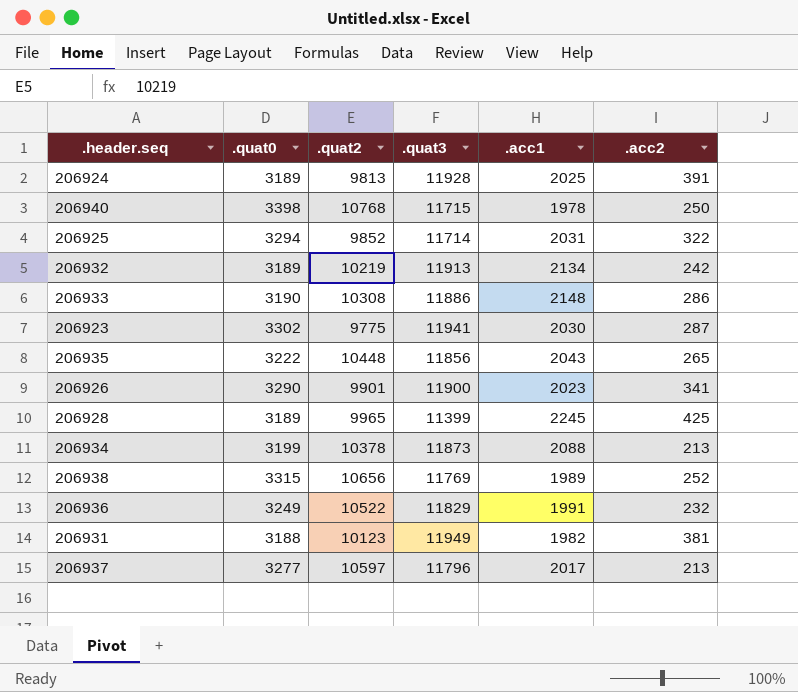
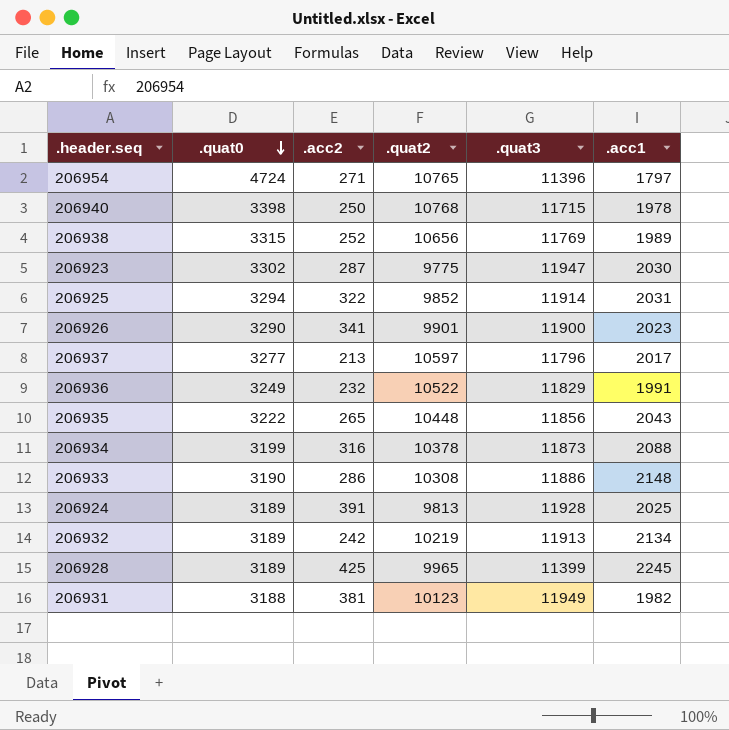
row order: none -> .quat0 descending
column .acc2 | position: 6 -> 3
row 206954: none -> 4724 | 271 | 10765 | 11396 | 1797
206923 | .quat3: 11941 -> 11947
206925 | .quat3: 11714 -> 11914
206934 | .acc2: 213 -> 316

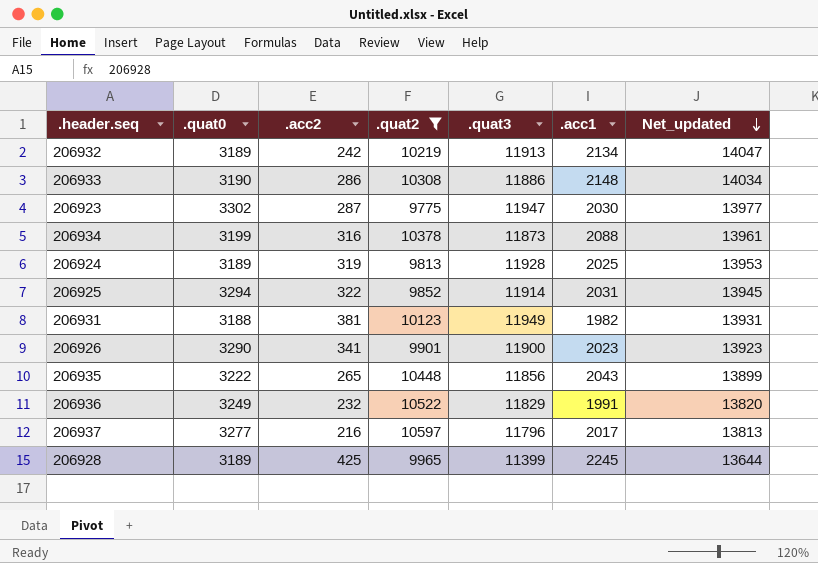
filter: none -> .quat2 <= 10597
row order: .quat0 descending -> Net_updated descending
column Net_updated | formula: none -> [.quat3] + [.acc1]
206924 | .acc2: 391 -> 319
206937 | .acc2: 213 -> 216

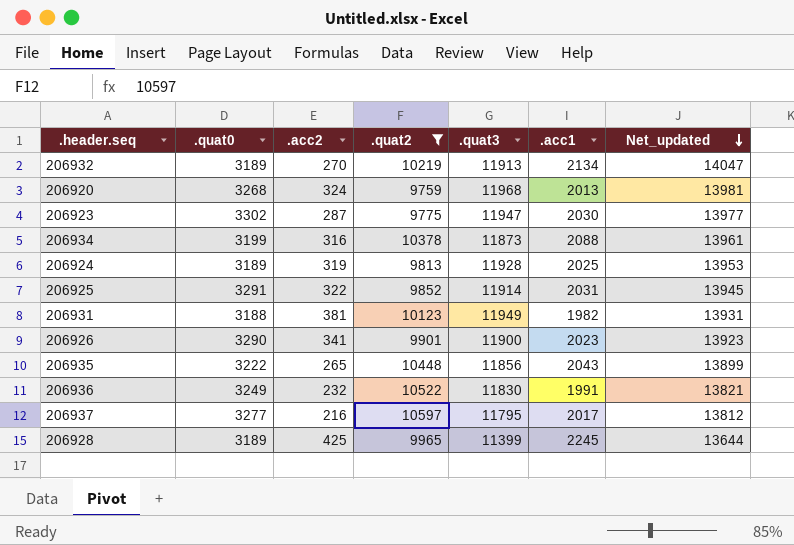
row 206933: 3190 | 286 | 10308 | 11886 | 2148 | 14034 -> none
206932 | .acc2: 242 -> 270
row 206920: none -> 3268 | 324 | 9759 | 11968 | 2013 | 13981
206925 | .quat0: 3294 -> 3291
206936 | .quat3: 11829 -> 11830
206936 | Net_updated: 13820 -> 13821
206937 | .quat3: 11796 -> 11795
206937 | Net_updated: 13813 -> 13812

